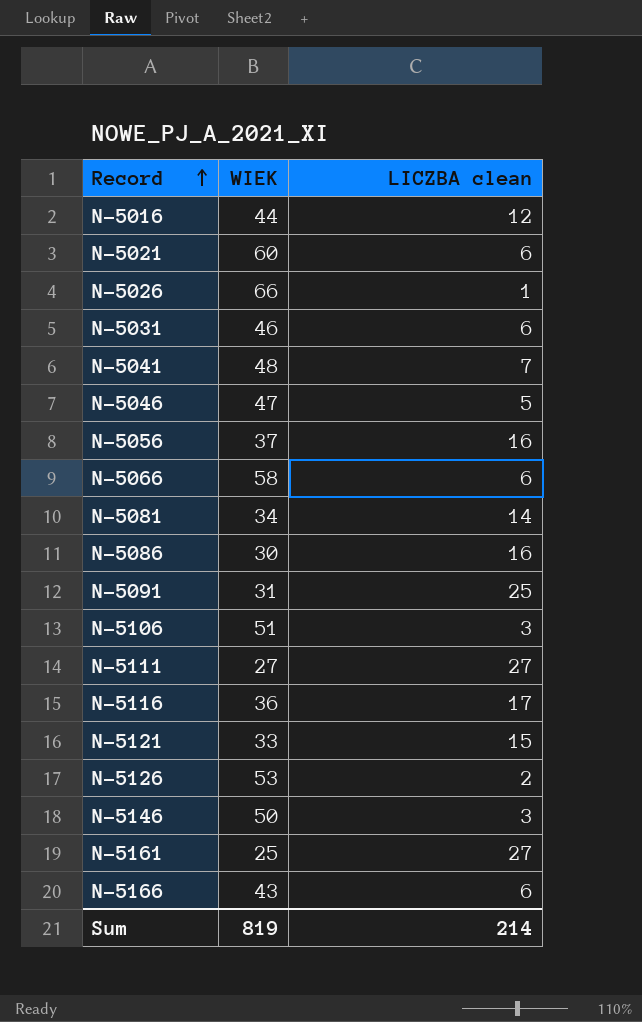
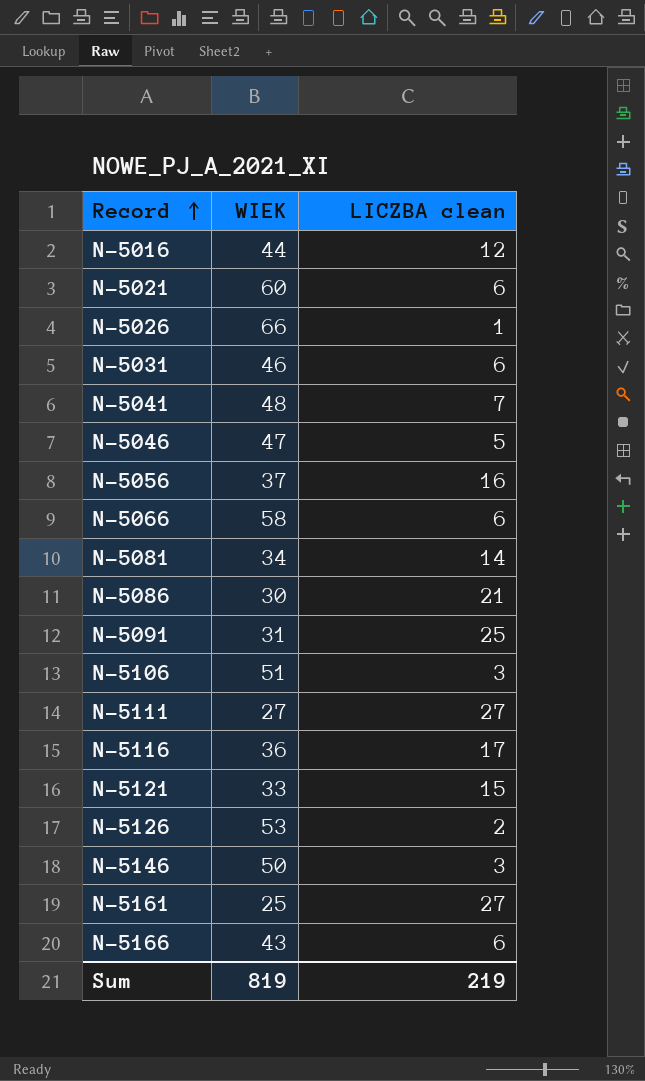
N-5086 | LICZBA clean: 16 -> 21
Sum | LICZBA clean: 214 -> 219

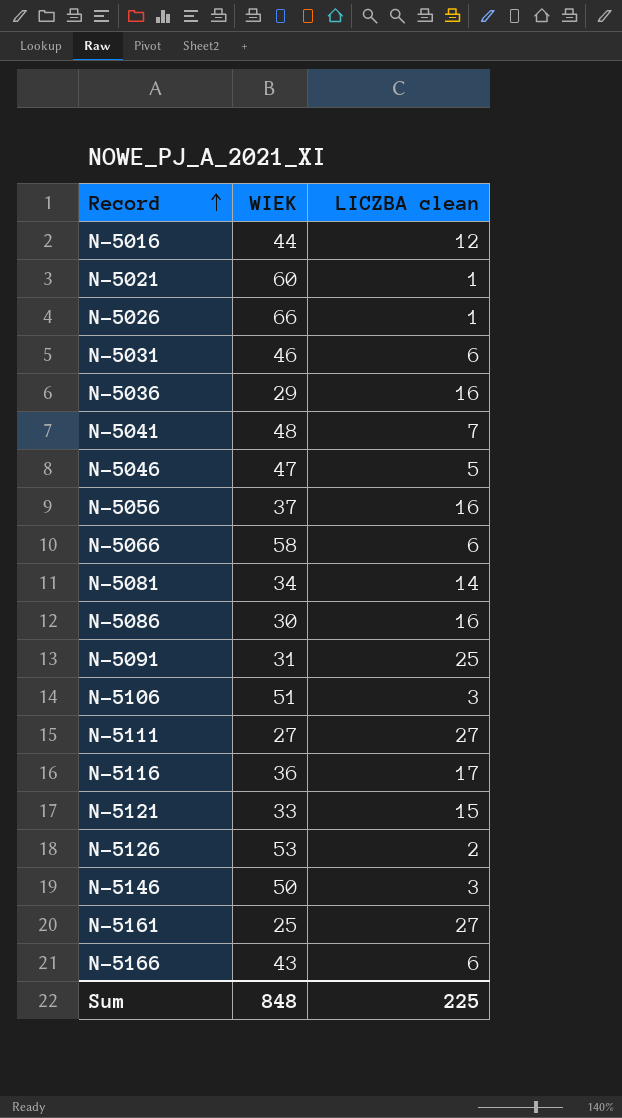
N-5021 | LICZBA clean: 6 -> 1
row N-5036: none -> 29 | 16
N-5086 | LICZBA clean: 21 -> 16
Sum | WIEK: 819 -> 848
Sum | LICZBA clean: 219 -> 225

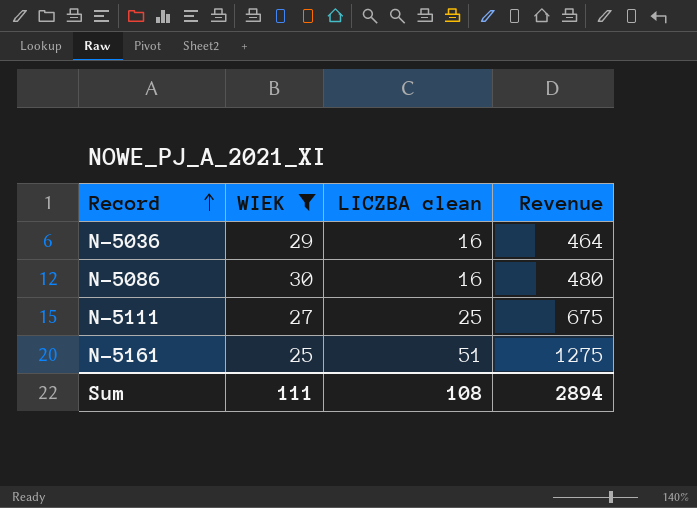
filter: none -> WIEK <= 30
column Revenue | formula: none -> [WIEK] * [LICZBA clean]
N-5111 | LICZBA clean: 27 -> 25
N-5161 | LICZBA clean: 27 -> 51
Sum | WIEK: 848 -> 111
Sum | LICZBA clean: 225 -> 108

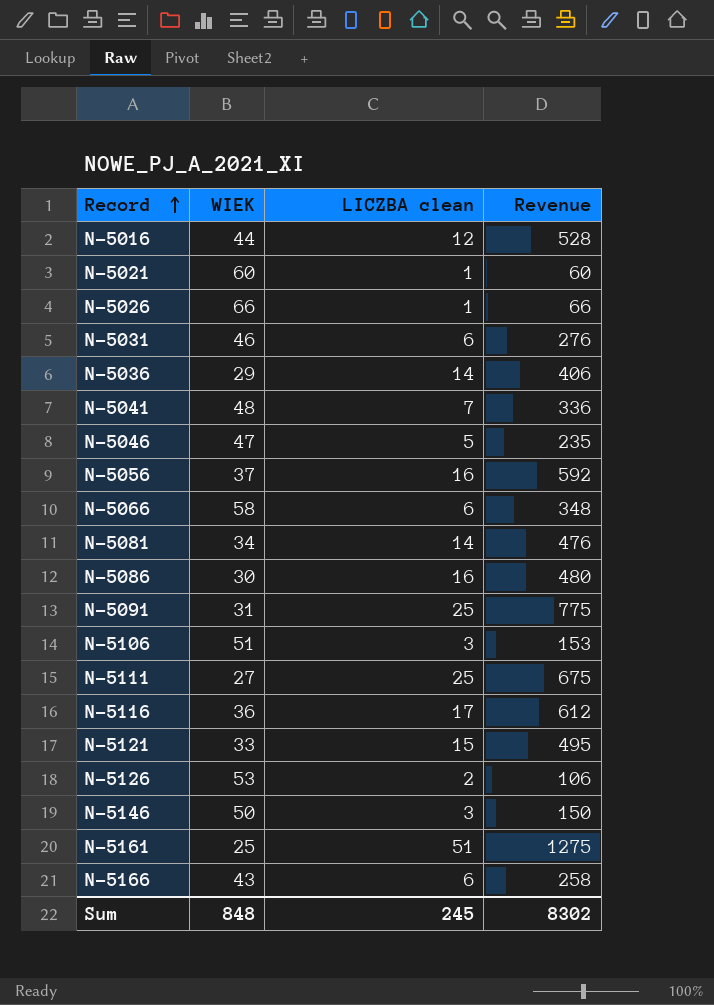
filter: WIEK <= 30 -> none
N-5036 | LICZBA clean: 16 -> 14
N-5036 | Revenue: 464 -> 406
Sum | WIEK: 111 -> 848
Sum | LICZBA clean: 108 -> 245
Sum | Revenue: 2894 -> 8302

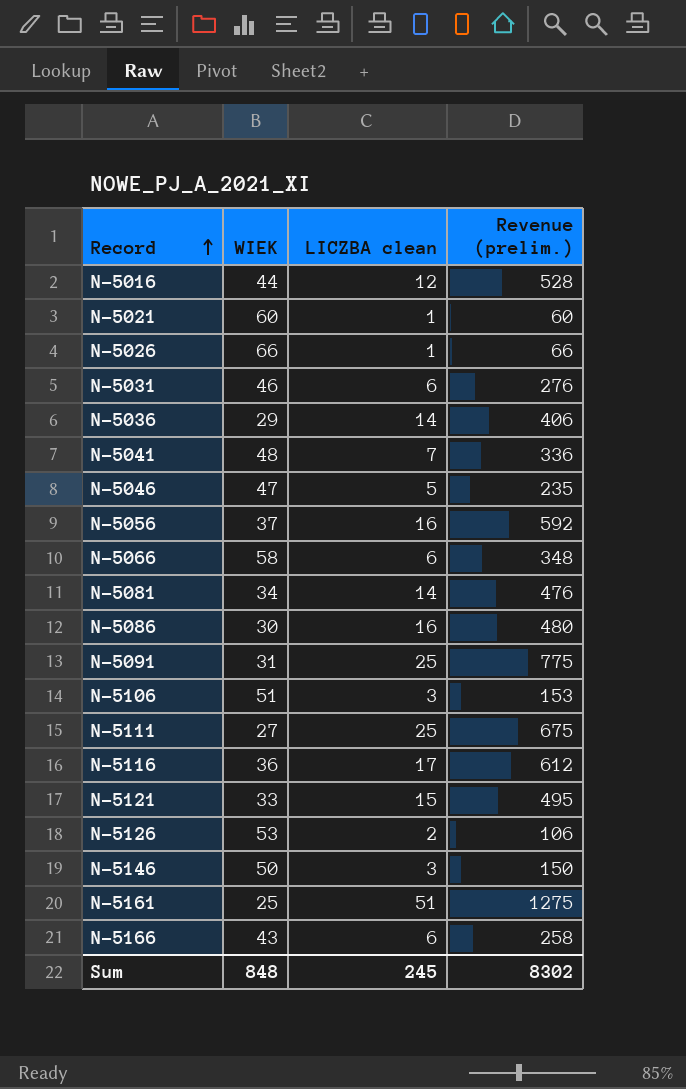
column name: Revenue -> Revenue (prelim.)

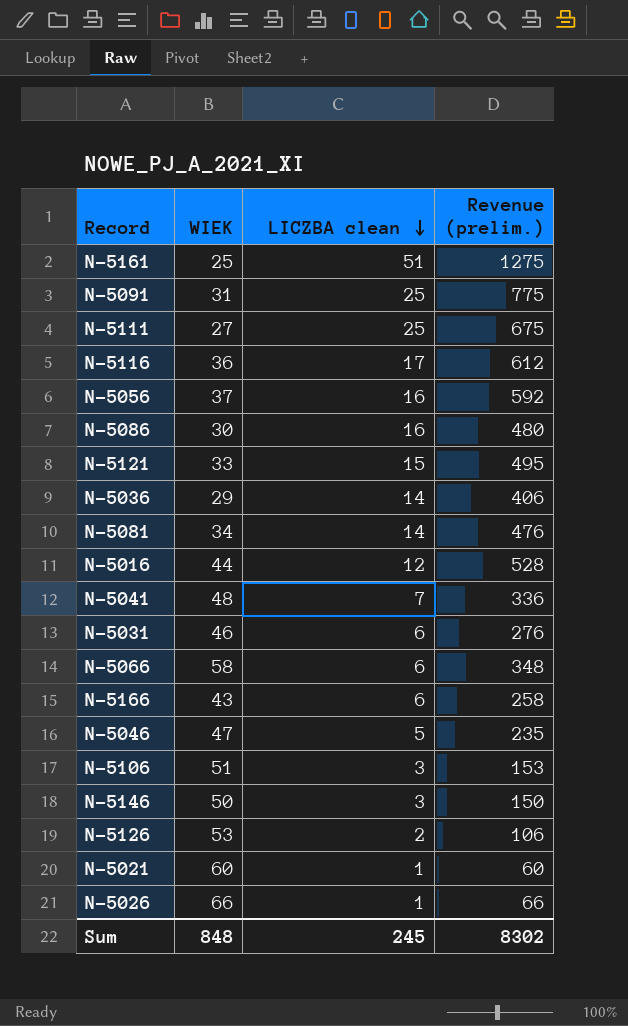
row order: Record ascending -> LICZBA clean descending

